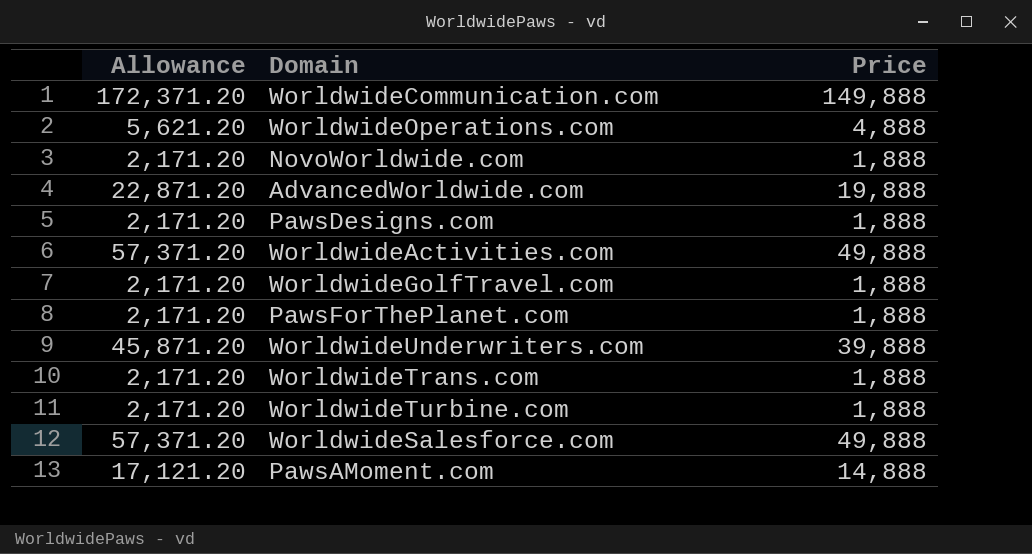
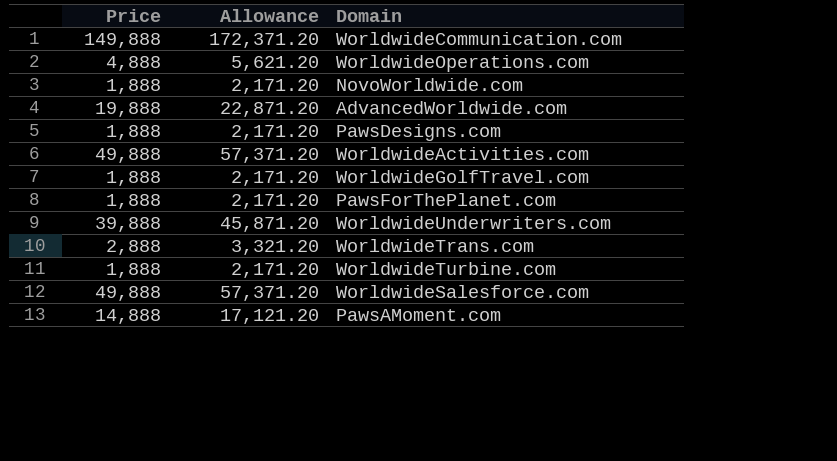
column Price | position: 3 -> 1
WorldwideTrans.com | Price: 1,888 -> 2,888
WorldwideTrans.com | Allowance: 2,171.20 -> 3,321.20

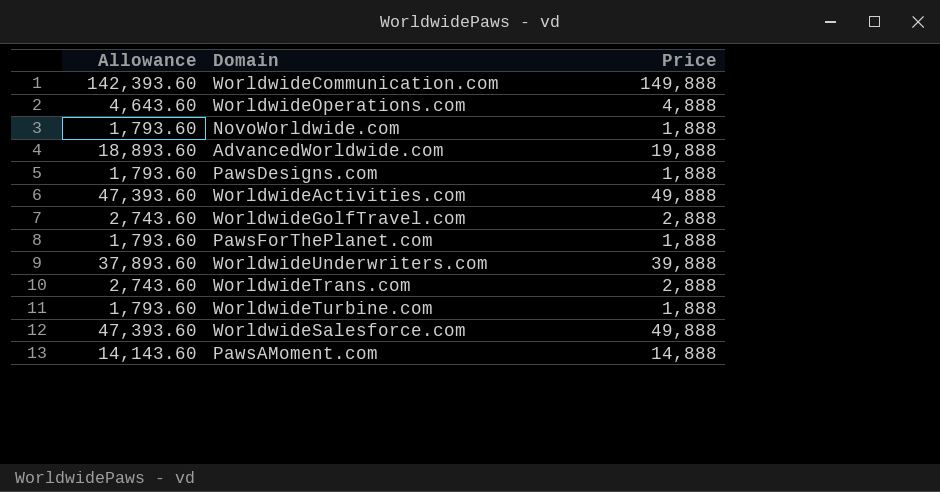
column Allowance | formula: [Price] * 1.15 -> [Price] * 0.95
column Price | position: 1 -> 3
WorldwideGolfTravel.com | Price: 1,888 -> 2,888

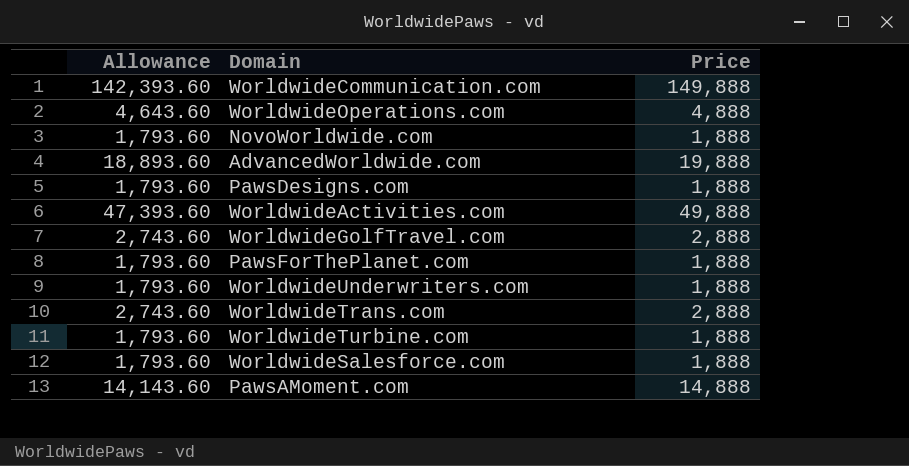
WorldwideUnderwriters.com | Allowance: 37,893.60 -> 1,793.60
WorldwideUnderwriters.com | Price: 39,888 -> 1,888
WorldwideSalesforce.com | Allowance: 47,393.60 -> 1,793.60
WorldwideSalesforce.com | Price: 49,888 -> 1,888

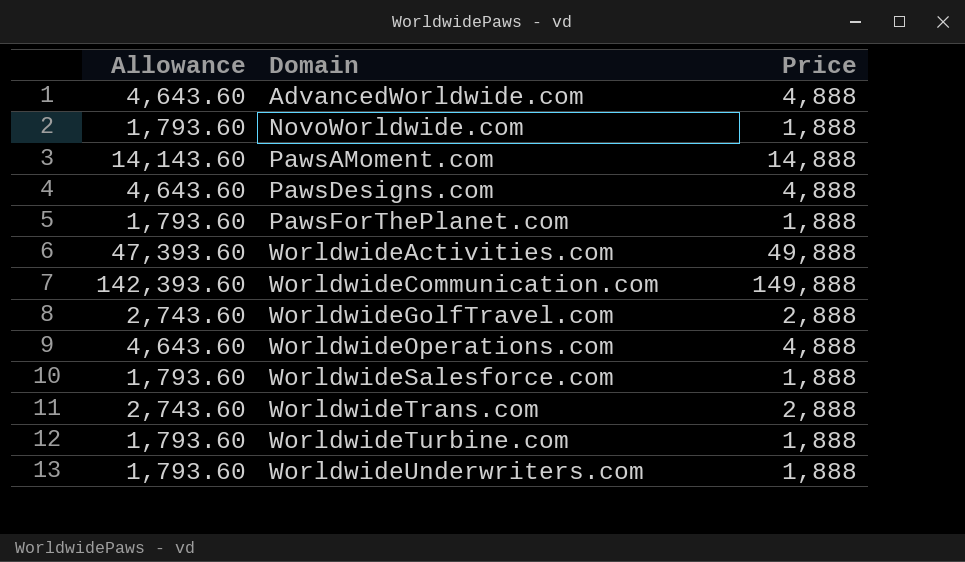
row order: none -> Domain ascending
AdvancedWorldwide.com | Allowance: 18,893.60 -> 4,643.60
AdvancedWorldwide.com | Price: 19,888 -> 4,888
PawsDesigns.com | Allowance: 1,793.60 -> 4,643.60
PawsDesigns.com | Price: 1,888 -> 4,888

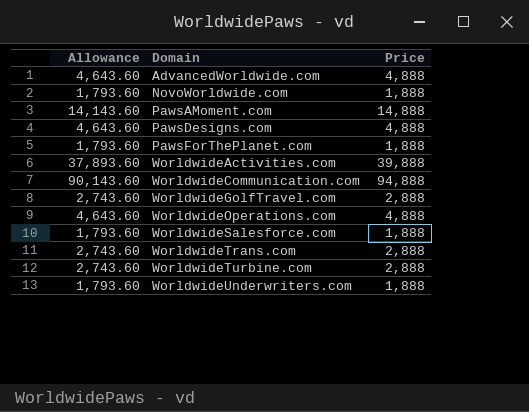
WorldwideActivities.com | Allowance: 47,393.60 -> 37,893.60
WorldwideActivities.com | Price: 49,888 -> 39,888
WorldwideCommunication.com | Allowance: 142,393.60 -> 90,143.60
WorldwideCommunication.com | Price: 149,888 -> 94,888
WorldwideTurbine.com | Allowance: 1,793.60 -> 2,743.60
WorldwideTurbine.com | Price: 1,888 -> 2,888

